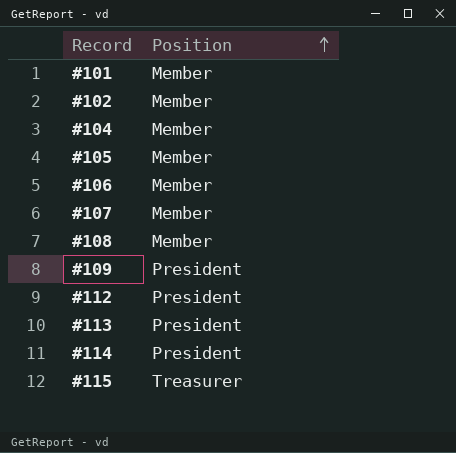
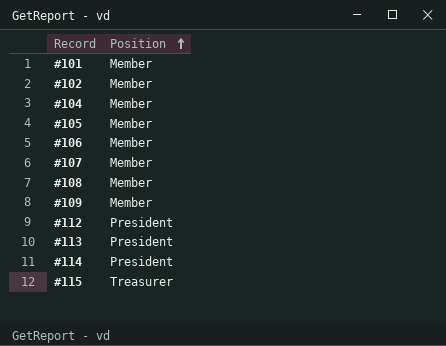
#109 | Position: President -> Member

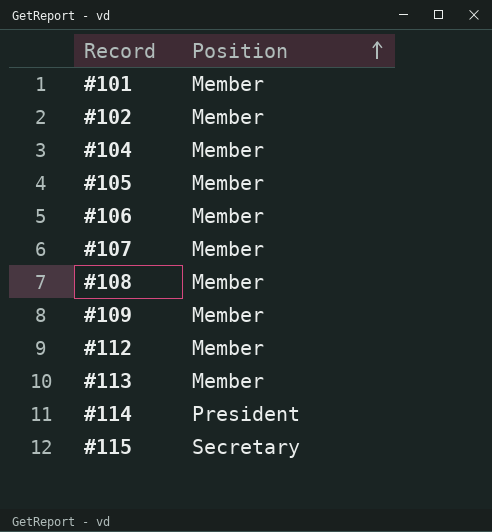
#112 | Position: President -> Member
#113 | Position: President -> Member
#115 | Position: Treasurer -> Secretary

